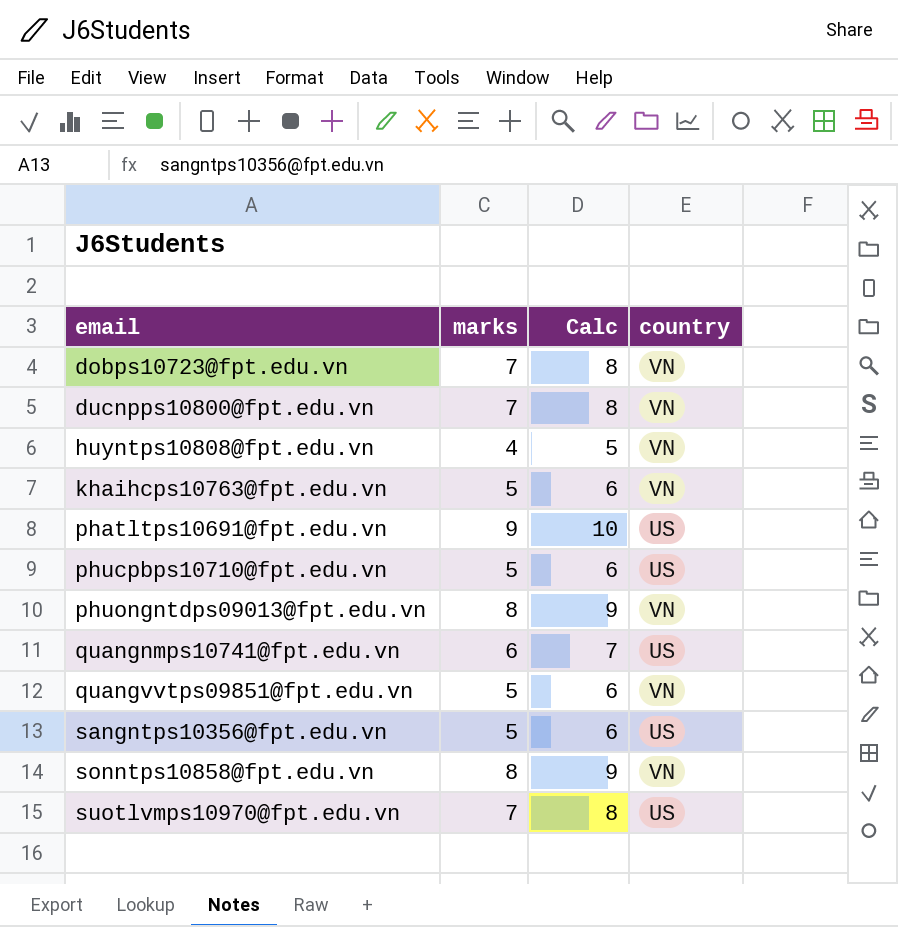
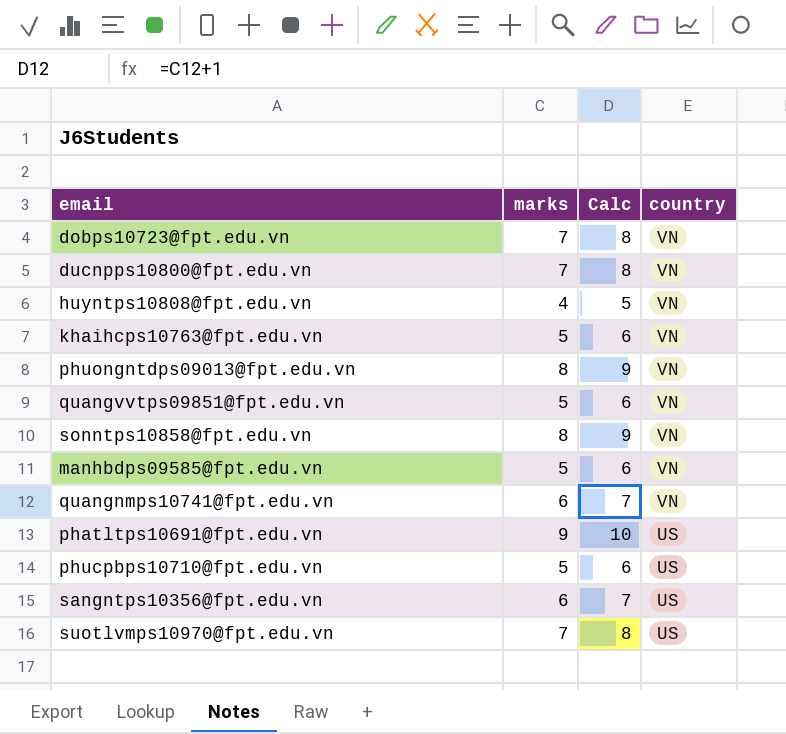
row order: email ascending -> country descending
row manhbdps09585@fpt.edu.vn: none -> 5 | 6 | VN
quangnmps10741@fpt.edu.vn | country: US -> VN
sangntps10356@fpt.edu.vn | marks: 5 -> 6
sangntps10356@fpt.edu.vn | Calc: 6 -> 7

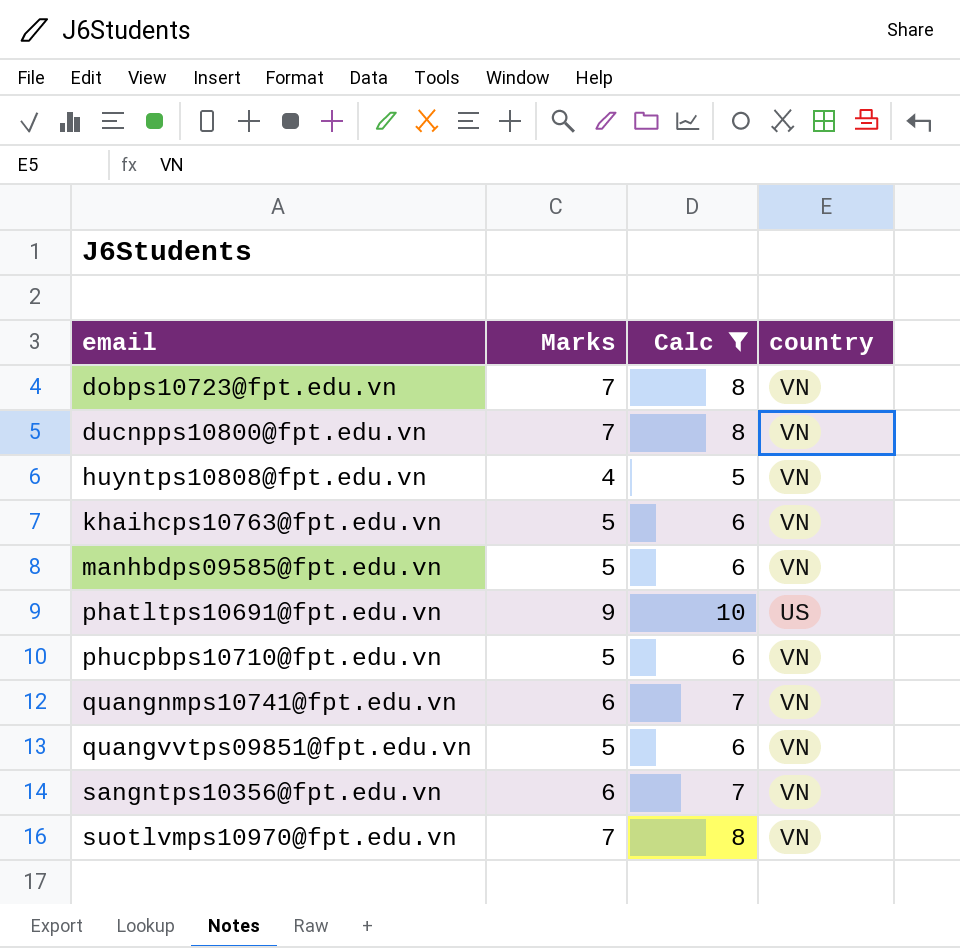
filter: none -> Calc != 9
row order: country descending -> email ascending
column name: marks -> Marks
phucpbps10710@fpt.edu.vn | country: US -> VN
sangntps10356@fpt.edu.vn | country: US -> VN
suotlvmps10970@fpt.edu.vn | country: US -> VN

